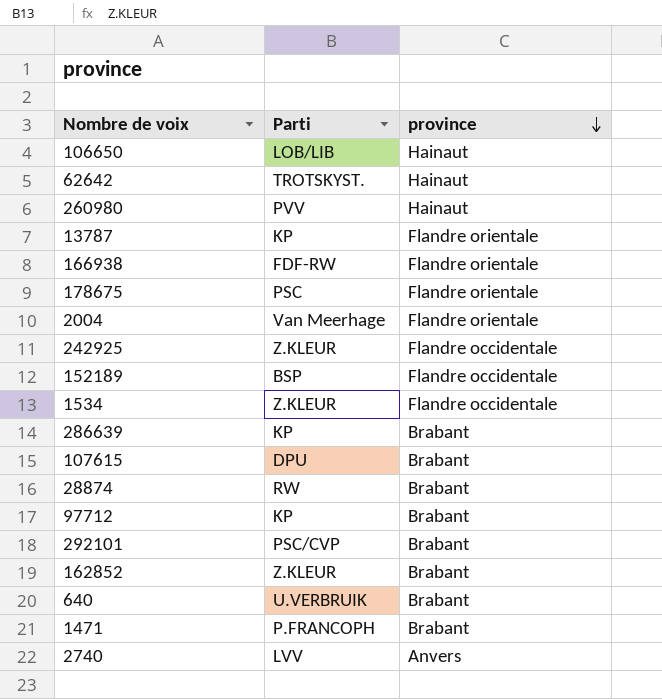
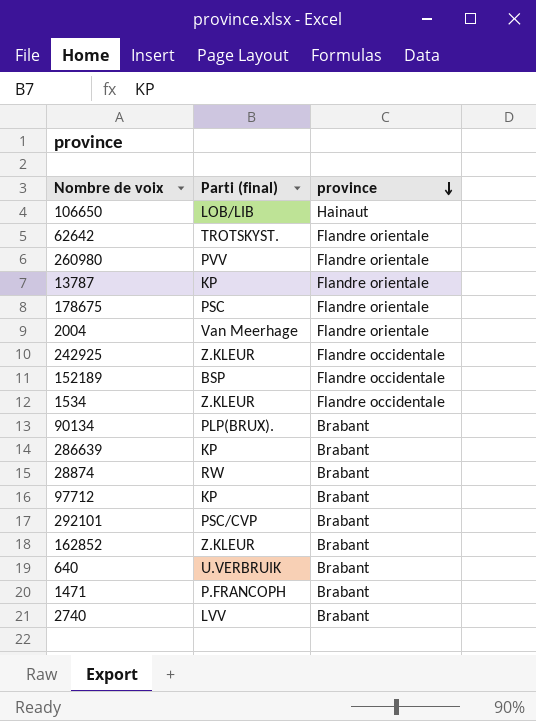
column name: Parti -> Parti (final)
row 166938: FDF-RW | Flandre orientale -> none
row 107615: DPU | Brabant -> none
62642 | province: Hainaut -> Flandre orientale
260980 | province: Hainaut -> Flandre orientale
row 90134: none -> PLP(BRUX). | Brabant
2740 | province: Anvers -> Brabant

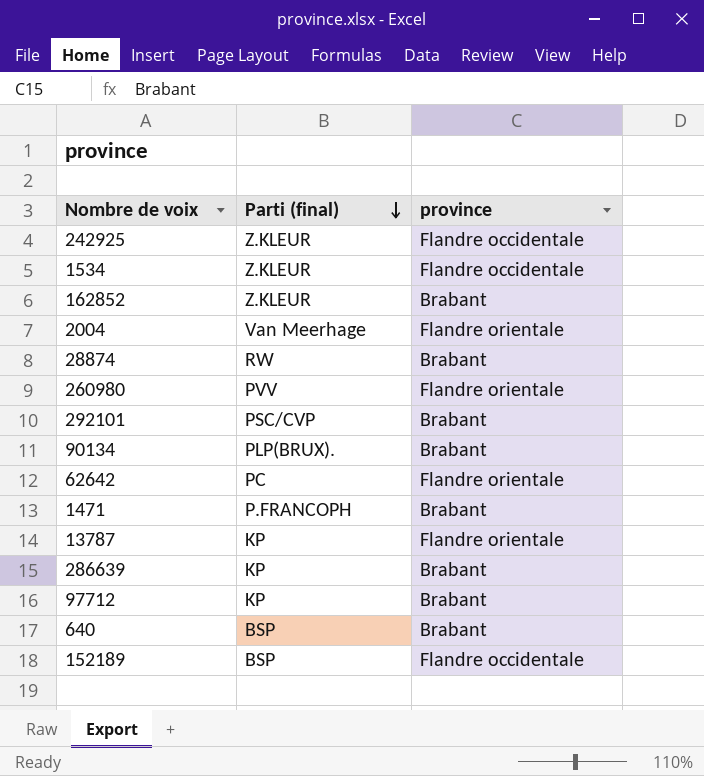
row order: province descending -> Parti (final) descending
row 106650: LOB/LIB | Hainaut -> none
row 178675: PSC | Flandre orientale -> none
row 2740: LVV | Brabant -> none
62642 | Parti (final): TROTSKYST. -> PC
640 | Parti (final): U.VERBRUIK -> BSP

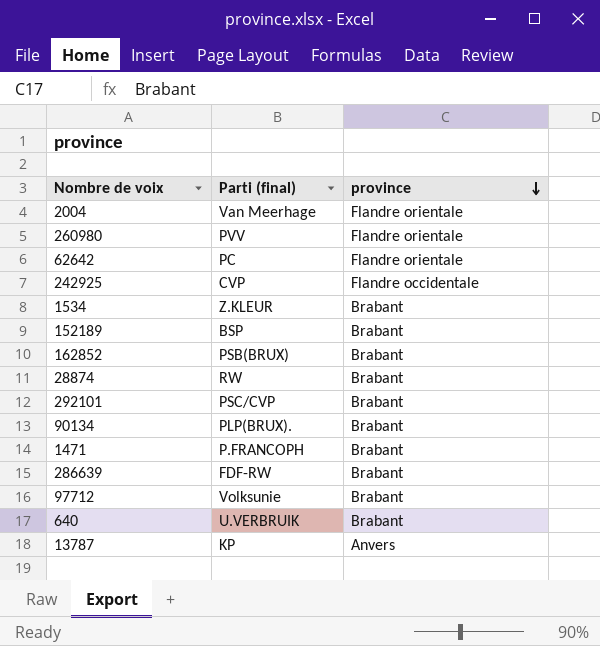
row order: Parti (final) descending -> province descending
242925 | Parti (final): Z.KLEUR -> CVP
1534 | province: Flandre occidentale -> Brabant
152189 | province: Flandre occidentale -> Brabant
162852 | Parti (final): Z.KLEUR -> PSB(BRUX)
286639 | Parti (final): KP -> FDF-RW
97712 | Parti (final): KP -> Volksunie
640 | Parti (final): BSP -> U.VERBRUIK
13787 | province: Flandre orientale -> Anvers

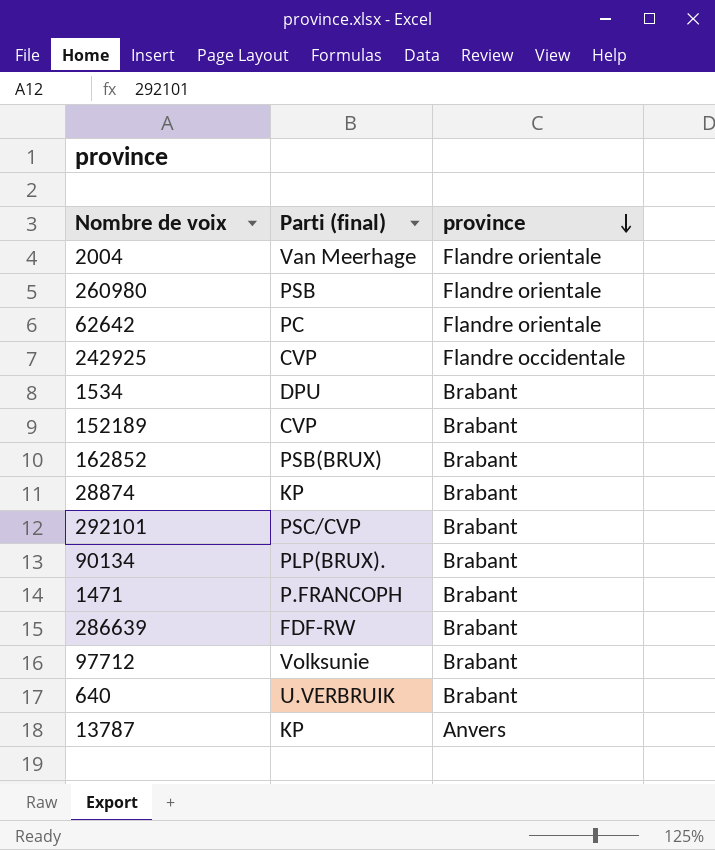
260980 | Parti (final): PVV -> PSB
1534 | Parti (final): Z.KLEUR -> DPU
152189 | Parti (final): BSP -> CVP
28874 | Parti (final): RW -> KP

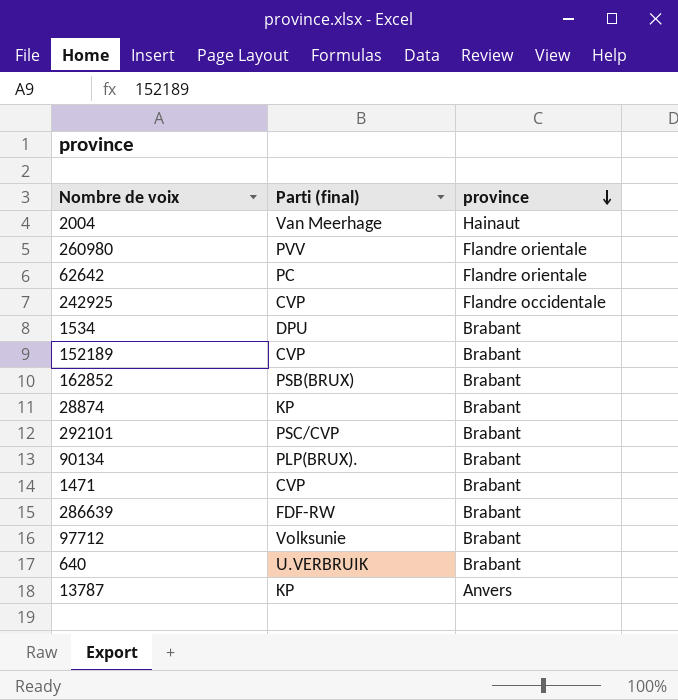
2004 | province: Flandre orientale -> Hainaut
260980 | Parti (final): PSB -> PVV
1471 | Parti (final): P.FRANCOPH -> CVP

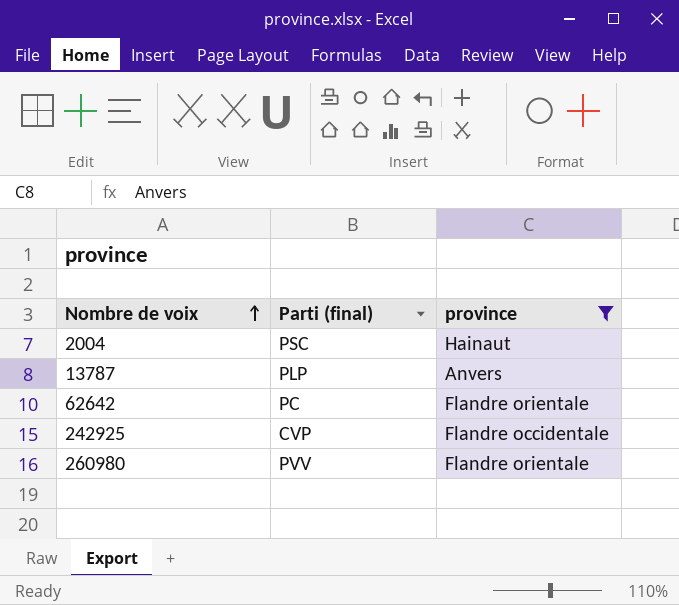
filter: none -> province != Brabant
row order: province descending -> Nombre de voix ascending
2004 | Parti (final): Van Meerhage -> PSC
13787 | Parti (final): KP -> PLP

